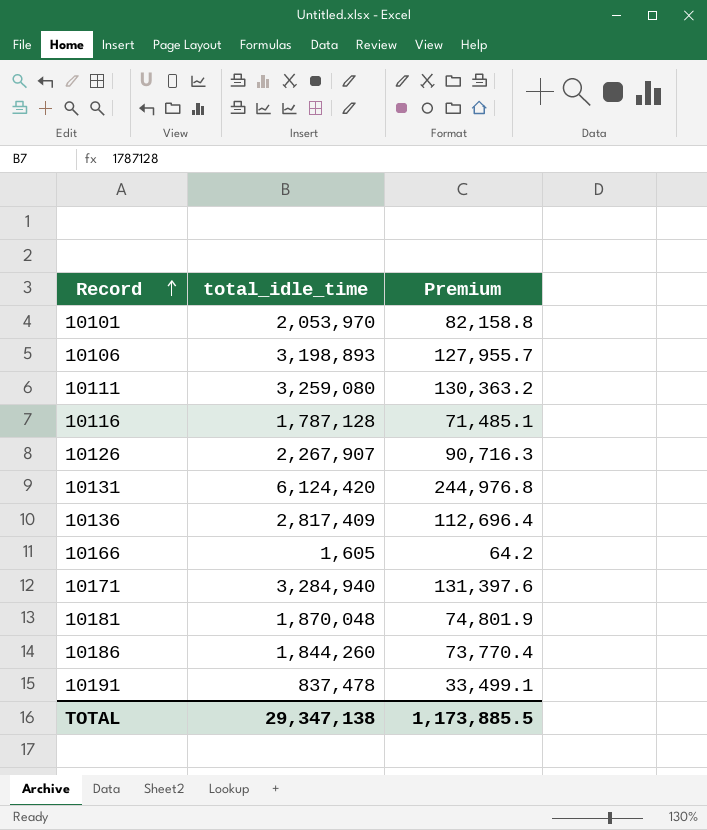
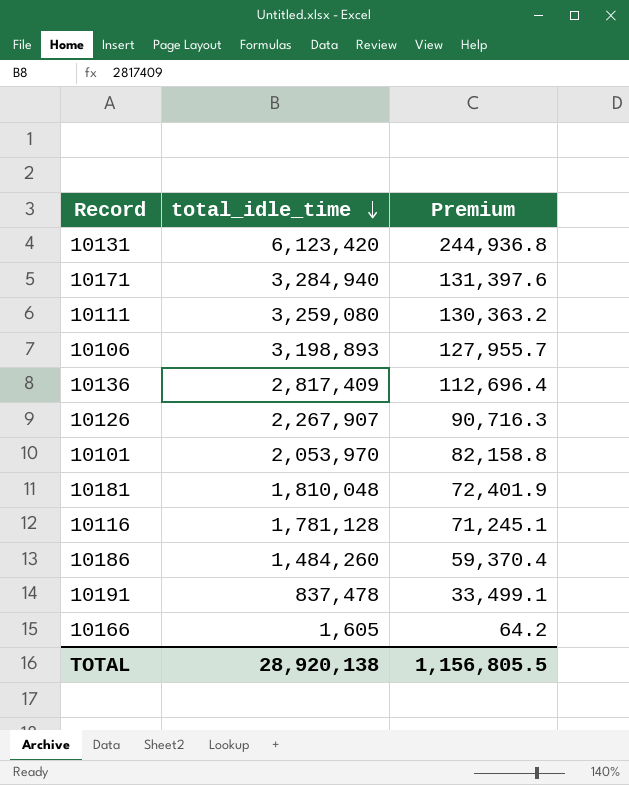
row order: Record ascending -> total_idle_time descending
10131 | total_idle_time: 6,124,420 -> 6,123,420
10131 | Premium: 244,976.8 -> 244,936.8
10181 | total_idle_time: 1,870,048 -> 1,810,048
10181 | Premium: 74,801.9 -> 72,401.9
10116 | total_idle_time: 1,787,128 -> 1,781,128
10116 | Premium: 71,485.1 -> 71,245.1
10186 | total_idle_time: 1,844,260 -> 1,484,260
10186 | Premium: 73,770.4 -> 59,370.4
TOTAL | total_idle_time: 29,347,138 -> 28,920,138
TOTAL | Premium: 1,173,885.5 -> 1,156,805.5

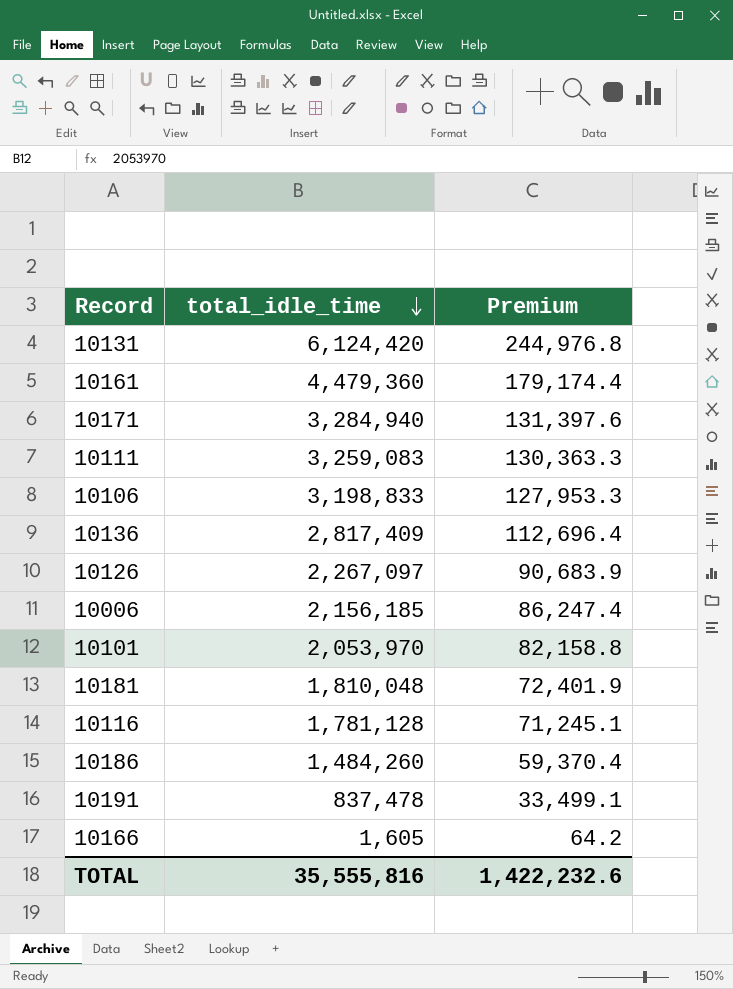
10131 | total_idle_time: 6,123,420 -> 6,124,420
10131 | Premium: 244,936.8 -> 244,976.8
row 10161: none -> 4,479,360 | 179,174.4
10111 | total_idle_time: 3,259,080 -> 3,259,083
10111 | Premium: 130,363.2 -> 130,363.3
10106 | total_idle_time: 3,198,893 -> 3,198,833
10106 | Premium: 127,955.7 -> 127,953.3
10126 | total_idle_time: 2,267,907 -> 2,267,097
10126 | Premium: 90,716.3 -> 90,683.9
row 10006: none -> 2,156,185 | 86,247.4
TOTAL | total_idle_time: 28,920,138 -> 35,555,816
TOTAL | Premium: 1,156,805.5 -> 1,422,232.6

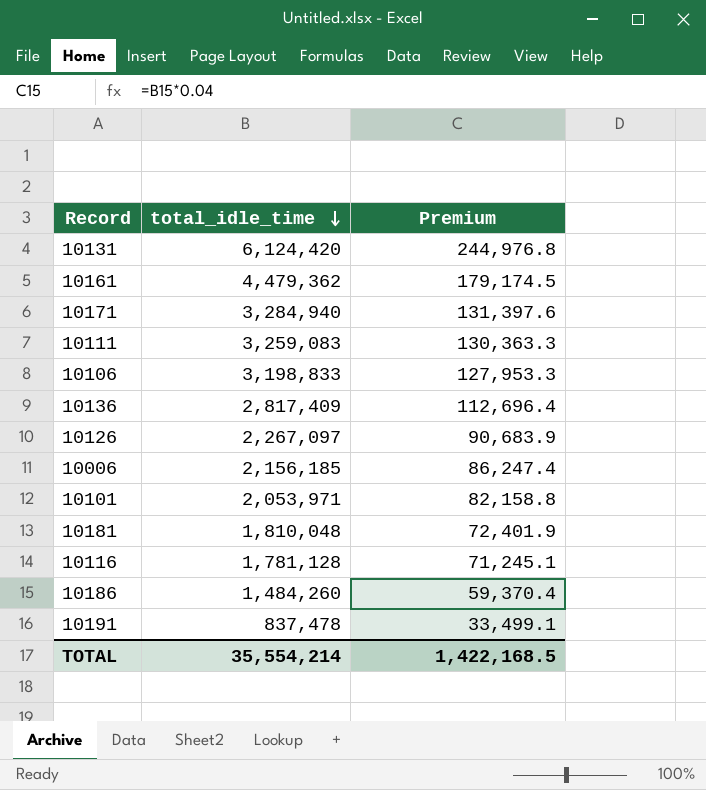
row 10166: 1,605 | 64.2 -> none
10161 | total_idle_time: 4,479,360 -> 4,479,362
10161 | Premium: 179,174.4 -> 179,174.5
10101 | total_idle_time: 2,053,970 -> 2,053,971
TOTAL | total_idle_time: 35,555,816 -> 35,554,214
TOTAL | Premium: 1,422,232.6 -> 1,422,168.5

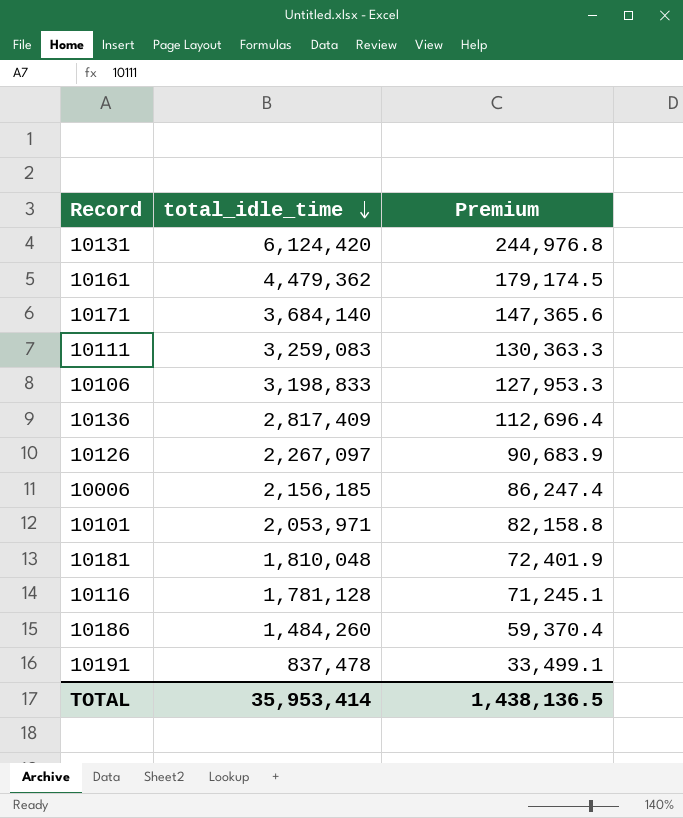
10171 | total_idle_time: 3,284,940 -> 3,684,140
10171 | Premium: 131,397.6 -> 147,365.6
TOTAL | total_idle_time: 35,554,214 -> 35,953,414
TOTAL | Premium: 1,422,168.5 -> 1,438,136.5

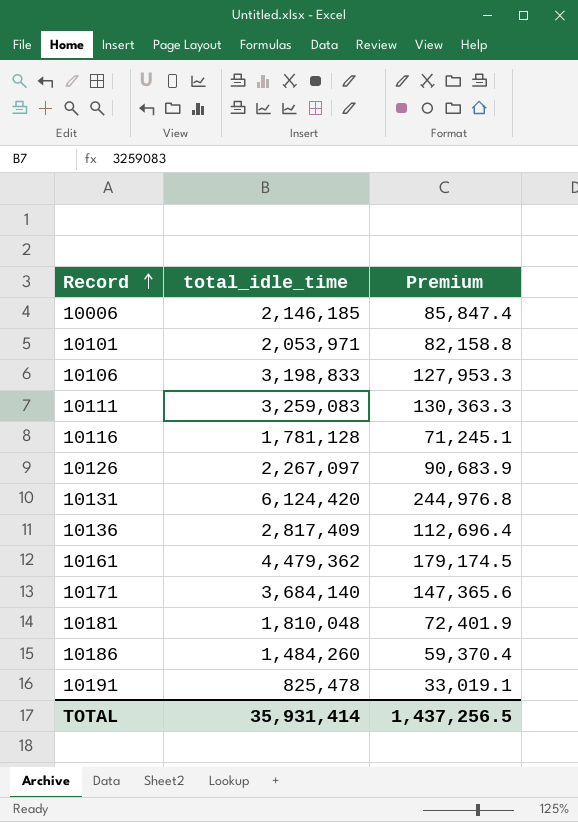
row order: total_idle_time descending -> Record ascending
10006 | total_idle_time: 2,156,185 -> 2,146,185
10006 | Premium: 86,247.4 -> 85,847.4
10191 | total_idle_time: 837,478 -> 825,478
10191 | Premium: 33,499.1 -> 33,019.1
TOTAL | total_idle_time: 35,953,414 -> 35,931,414
TOTAL | Premium: 1,438,136.5 -> 1,437,256.5

